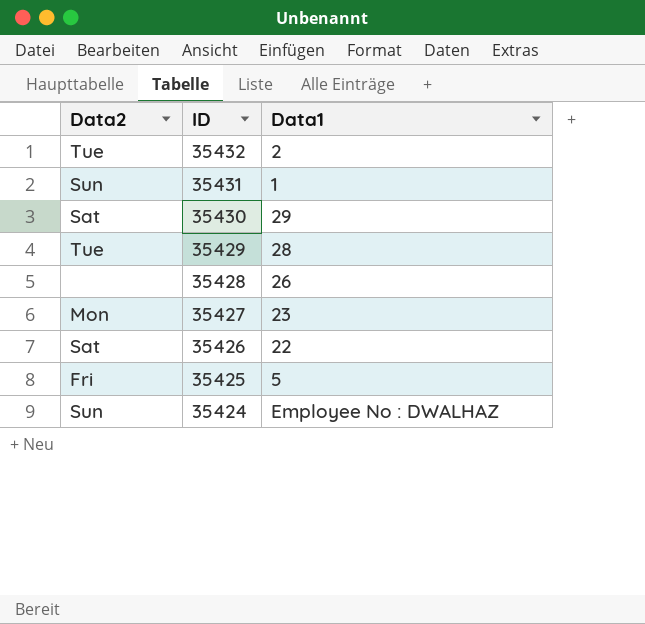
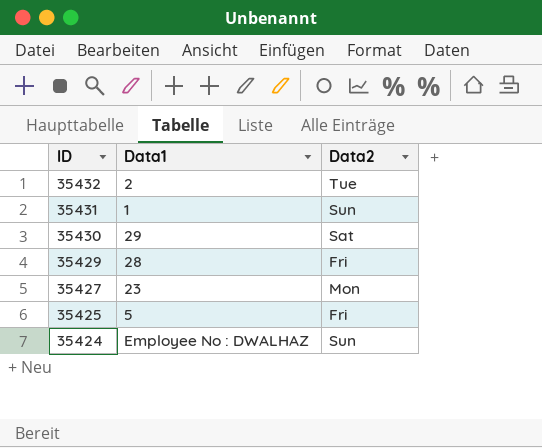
column Data2 | position: 1 -> 3
row 35428: none | 26 -> none
row 35426: Sat | 22 -> none
35429 | Data2: Tue -> Fri

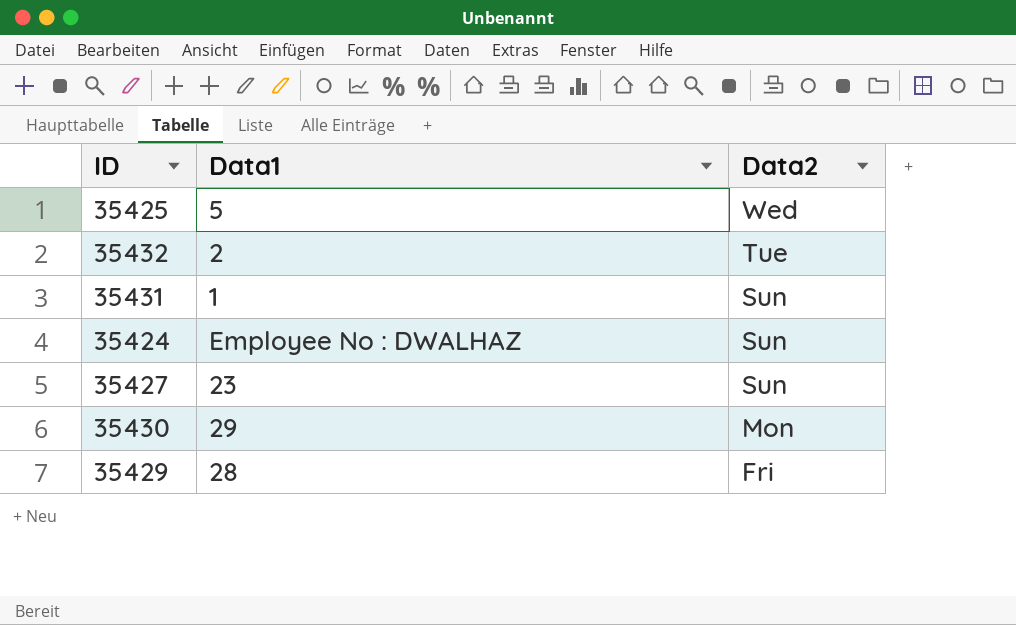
row order: ID descending -> Data2 descending
35425 | Data2: Fri -> Wed
35427 | Data2: Mon -> Sun
35430 | Data2: Sat -> Mon

